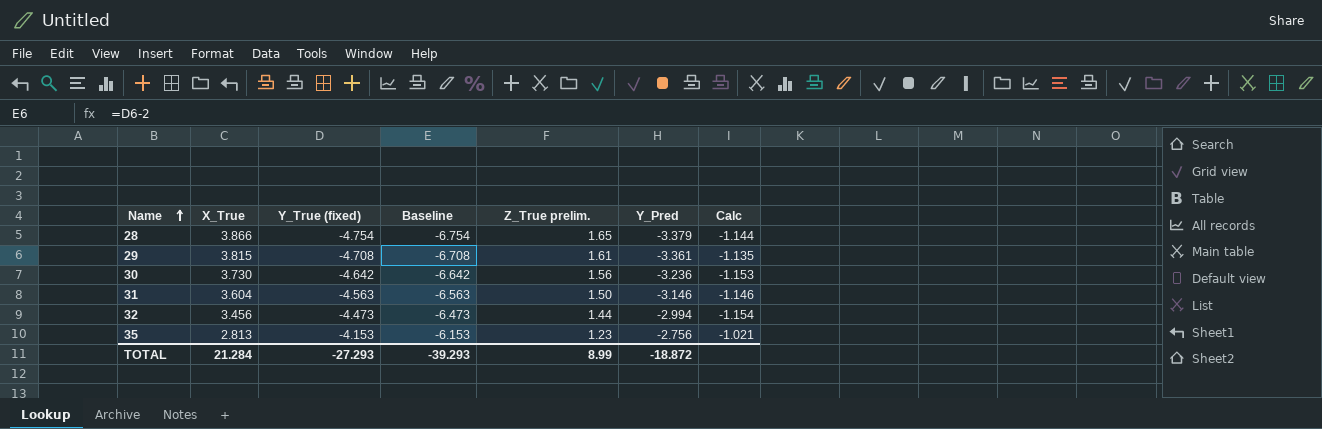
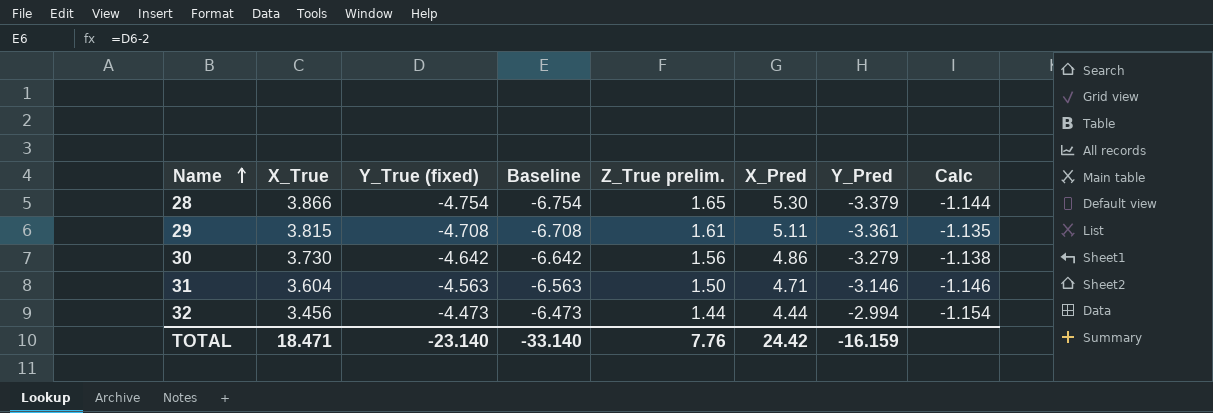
column X_Pred | position: none -> 6
row 35: 2.813 | -4.153 | -6.153 | 1.23 | -2.756 | -1.021 -> none
30 | Y_Pred: -3.236 -> -3.279
30 | Calc: -1.153 -> -1.138
TOTAL | X_True: 21.284 -> 18.471
TOTAL | Y_True (fixed): -27.293 -> -23.140
TOTAL | Baseline: -39.293 -> -33.140
TOTAL | Z_True prelim.: 8.99 -> 7.76
TOTAL | Y_Pred: -18.872 -> -16.159

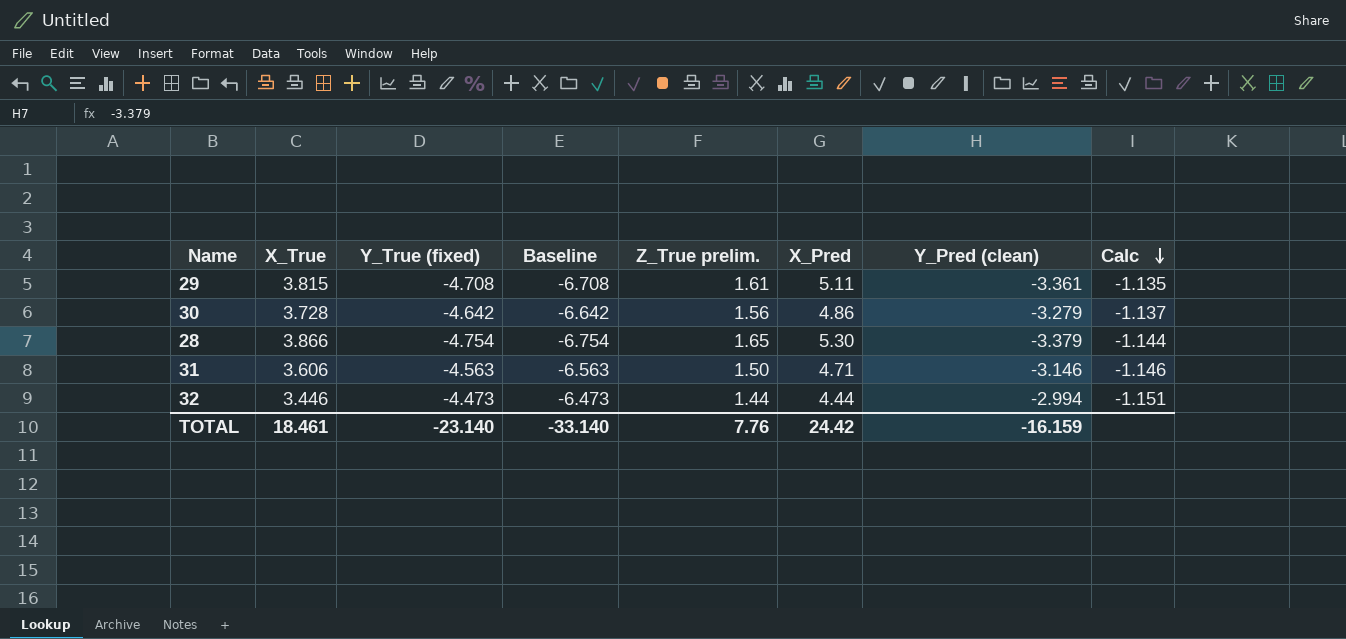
row order: Name ascending -> Calc descending
column name: Y_Pred -> Y_Pred (clean)
30 | X_True: 3.730 -> 3.728
30 | Calc: -1.138 -> -1.137
31 | X_True: 3.604 -> 3.606
32 | X_True: 3.456 -> 3.446
32 | Calc: -1.154 -> -1.151
TOTAL | X_True: 18.471 -> 18.461

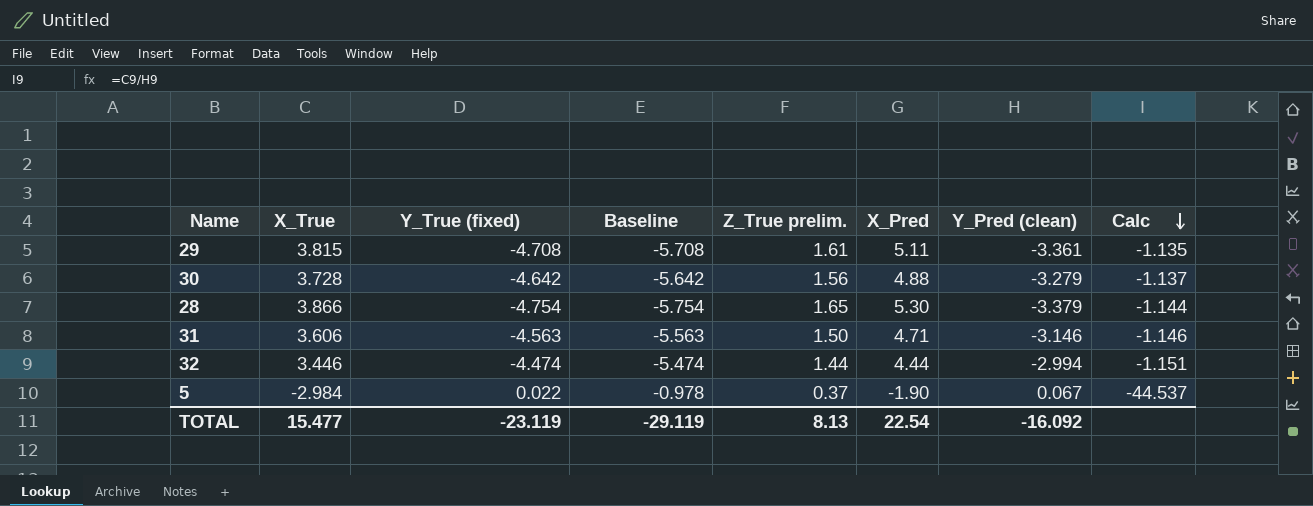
column Baseline | formula: [Y_True (fixed)] - 2 -> [Y_True (fixed)] - 1
30 | X_Pred: 4.86 -> 4.88
32 | Y_True (fixed): -4.473 -> -4.474
row 5: none -> -2.984 | 0.022 | -0.978 | 0.37 | -1.90 | 0.067 | -44.537
TOTAL | X_True: 18.461 -> 15.477
TOTAL | Y_True (fixed): -23.140 -> -23.119
TOTAL | Baseline: -33.140 -> -29.119
TOTAL | Z_True prelim.: 7.76 -> 8.13
TOTAL | X_Pred: 24.42 -> 22.54
TOTAL | Y_Pred (clean): -16.159 -> -16.092

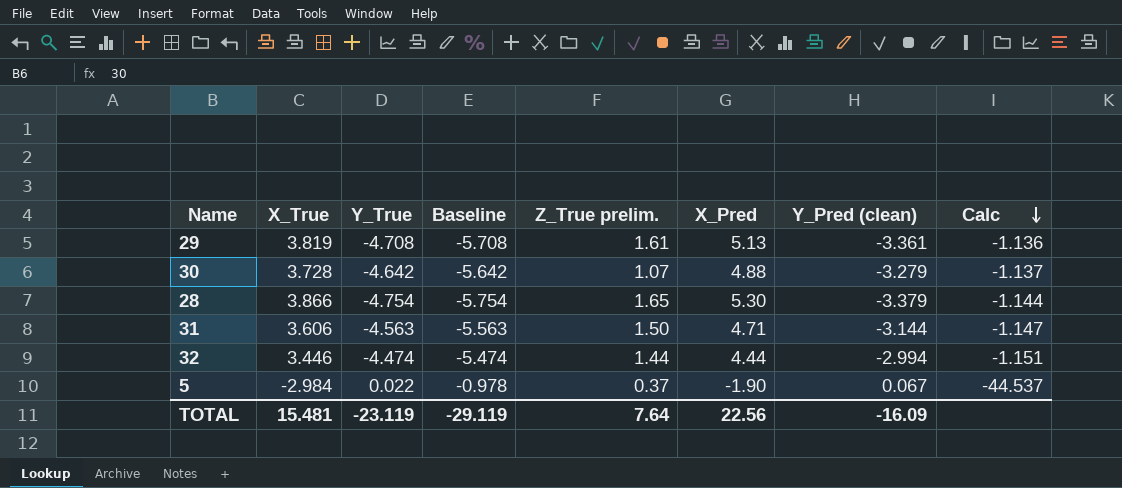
column name: Y_True (fixed) -> Y_True
29 | X_True: 3.815 -> 3.819
29 | X_Pred: 5.11 -> 5.13
29 | Calc: -1.135 -> -1.136
30 | Z_True prelim.: 1.56 -> 1.07
31 | Y_Pred (clean): -3.146 -> -3.144
31 | Calc: -1.146 -> -1.147
TOTAL | X_True: 15.477 -> 15.481
TOTAL | Z_True prelim.: 8.13 -> 7.64
TOTAL | X_Pred: 22.54 -> 22.56
TOTAL | Y_Pred (clean): -16.092 -> -16.09

